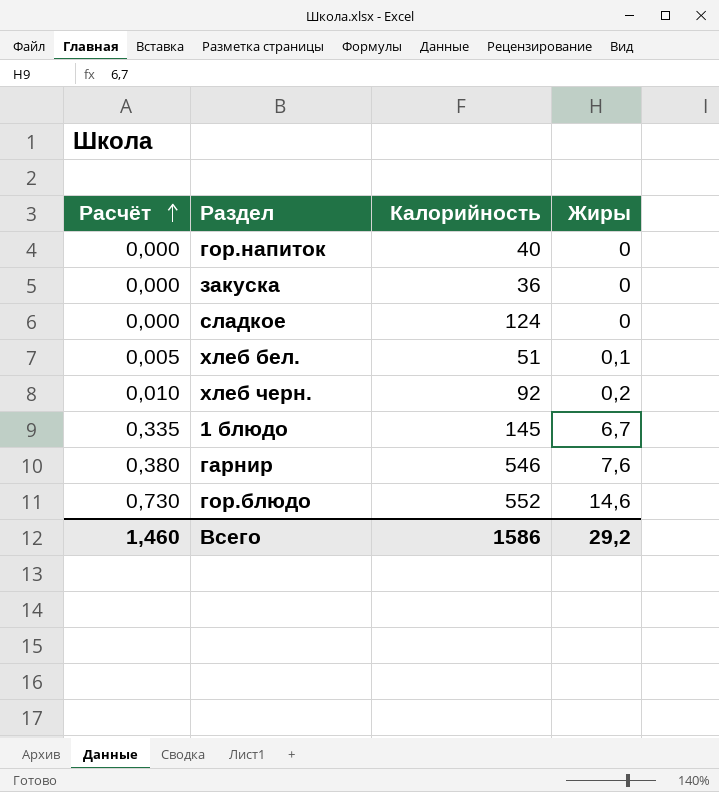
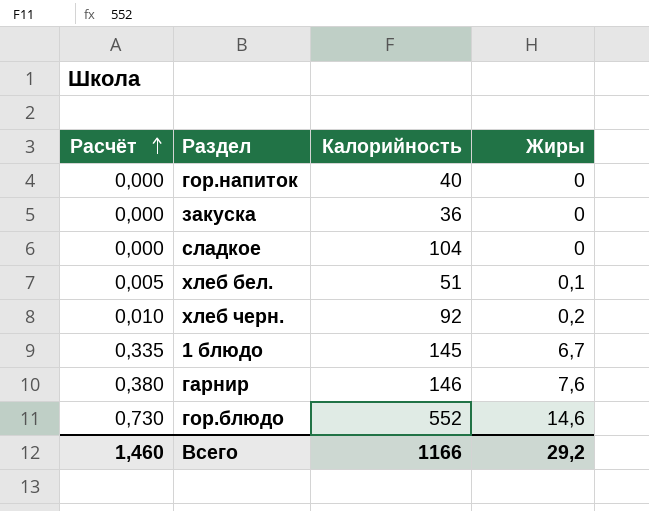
сладкое | Калорийность: 124 -> 104
гарнир | Калорийность: 546 -> 146
Всего | Калорийность: 1586 -> 1166

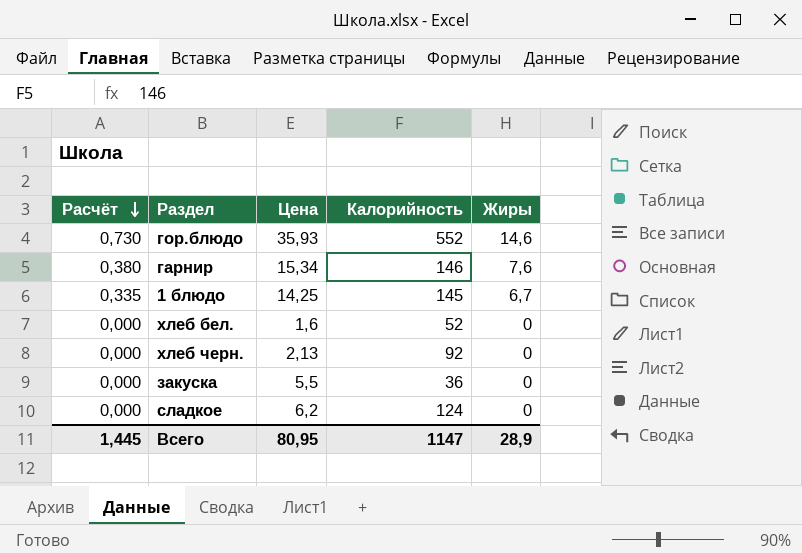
row order: Расчёт ascending -> Расчёт descending
column Цена | position: none -> 3
row гор.напиток: 0,000 | 40 | 0 -> none
хлеб бел. | Расчёт: 0,005 -> 0,000
хлеб бел. | Калорийность: 51 -> 52
хлеб бел. | Жиры: 0,1 -> 0
хлеб черн. | Расчёт: 0,010 -> 0,000
хлеб черн. | Жиры: 0,2 -> 0
сладкое | Калорийность: 104 -> 124
Всего | Расчёт: 1,460 -> 1,445
Всего | Калорийность: 1166 -> 1147
Всего | Жиры: 29,2 -> 28,9

